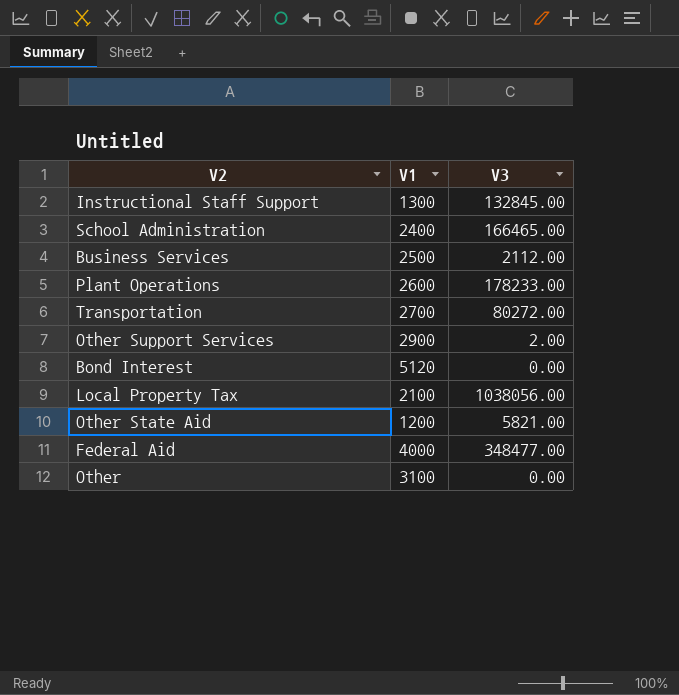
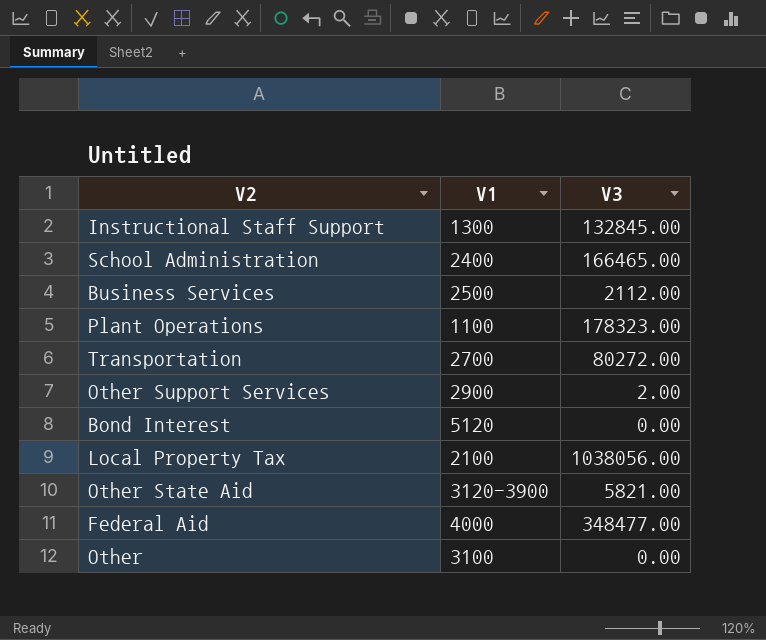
Plant Operations | V1: 2600 -> 1100
Plant Operations | V3: 178233.00 -> 178323.00
Other State Aid | V1: 1200 -> 3120-3900

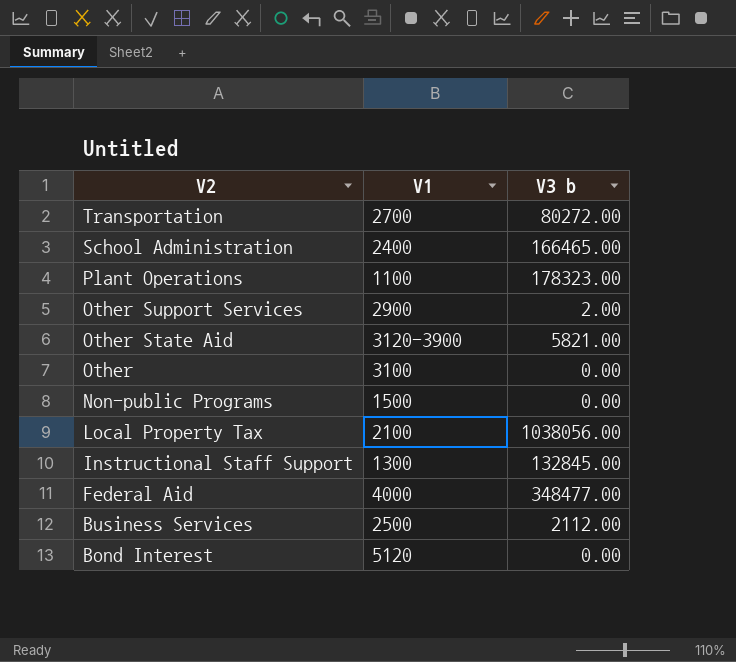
row order: none -> V2 descending
column name: V3 -> V3 b
row Non-public Programs: none -> 1500 | 0.00

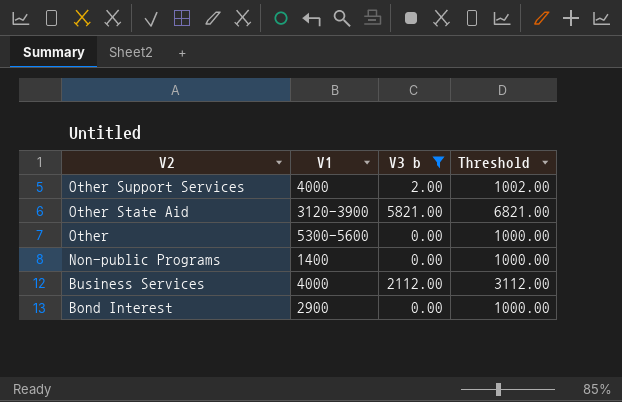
filter: none -> V3 b <= 5821.00
column Threshold | formula: none -> [V3 b] + 1000
Other Support Services | V1: 2900 -> 4000
Other | V1: 3100 -> 5300-5600
Non-public Programs | V1: 1500 -> 1400
Business Services | V1: 2500 -> 4000
Bond Interest | V1: 5120 -> 2900

